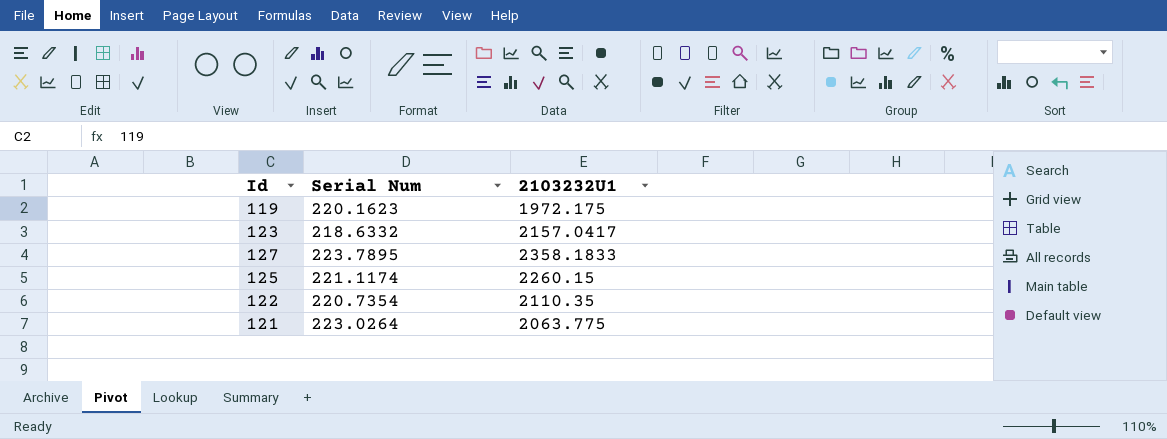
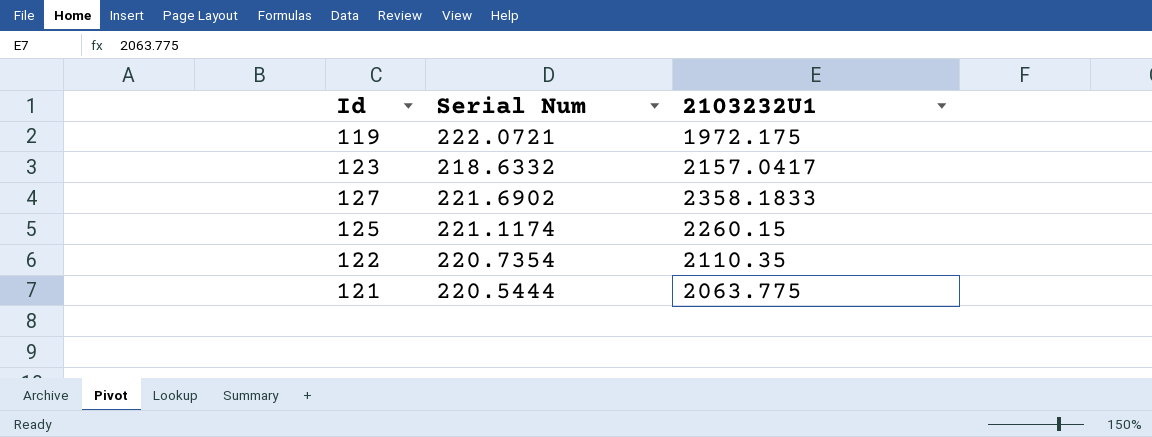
119 | Serial Num: 220.1623 -> 222.0721
127 | Serial Num: 223.7895 -> 221.6902
121 | Serial Num: 223.0264 -> 220.5444

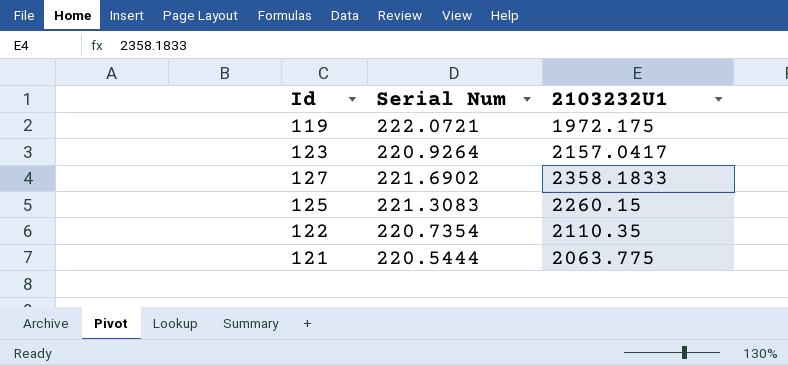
123 | Serial Num: 218.6332 -> 220.9264
125 | Serial Num: 221.1174 -> 221.3083

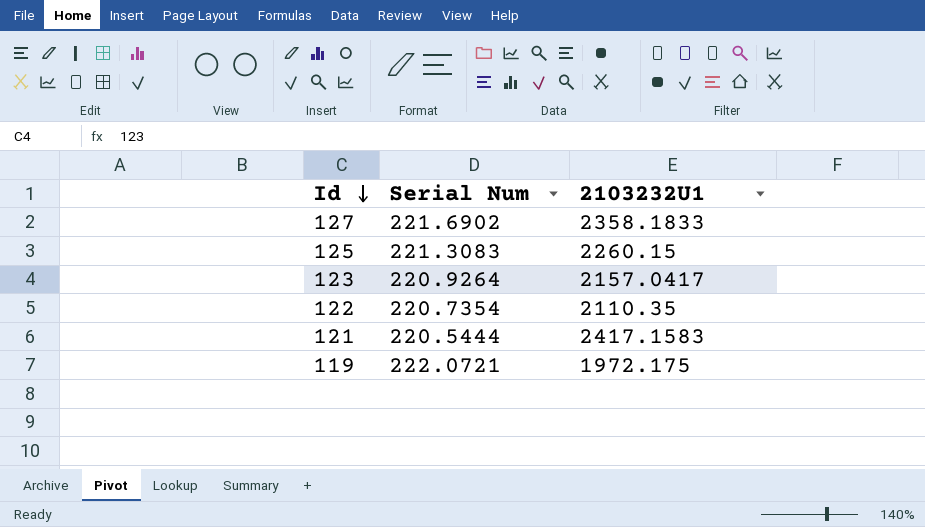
row order: none -> Id descending
121 | 2103232U1: 2063.775 -> 2417.1583

